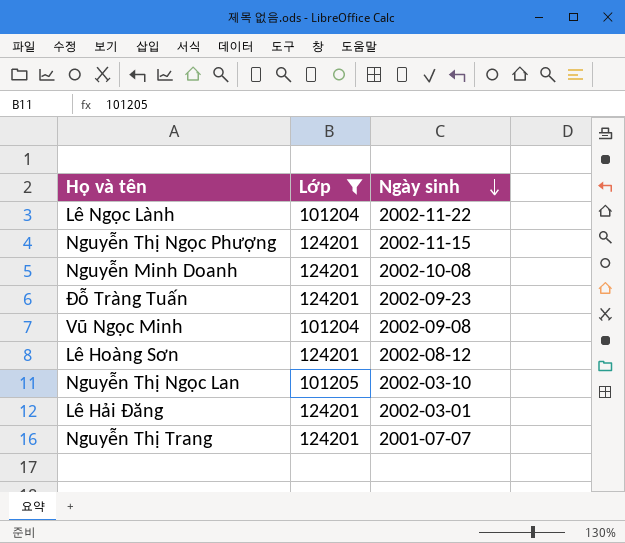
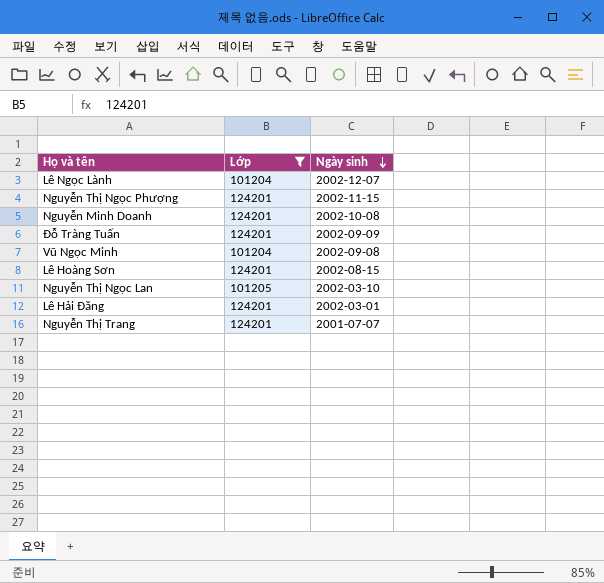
Lê Ngọc Lành | Ngày sinh: 2002-11-22 -> 2002-12-07
Đỗ Tràng Tuấn | Ngày sinh: 2002-09-23 -> 2002-09-09
Lê Hoàng Sơn | Ngày sinh: 2002-08-12 -> 2002-08-15

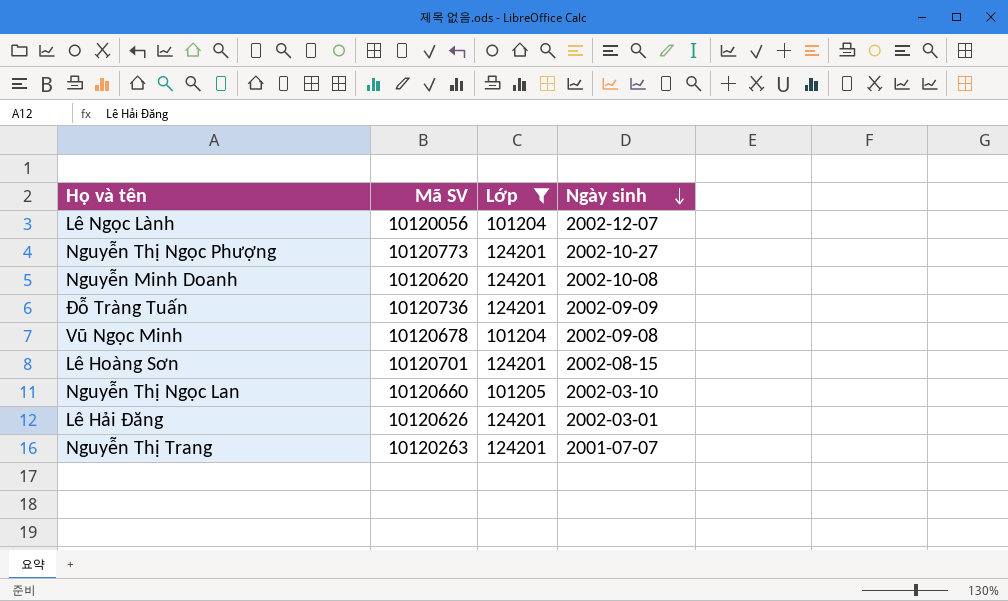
column Mã SV | position: none -> 2
Nguyễn Thị Ngọc Phượng | Ngày sinh: 2002-11-15 -> 2002-10-27

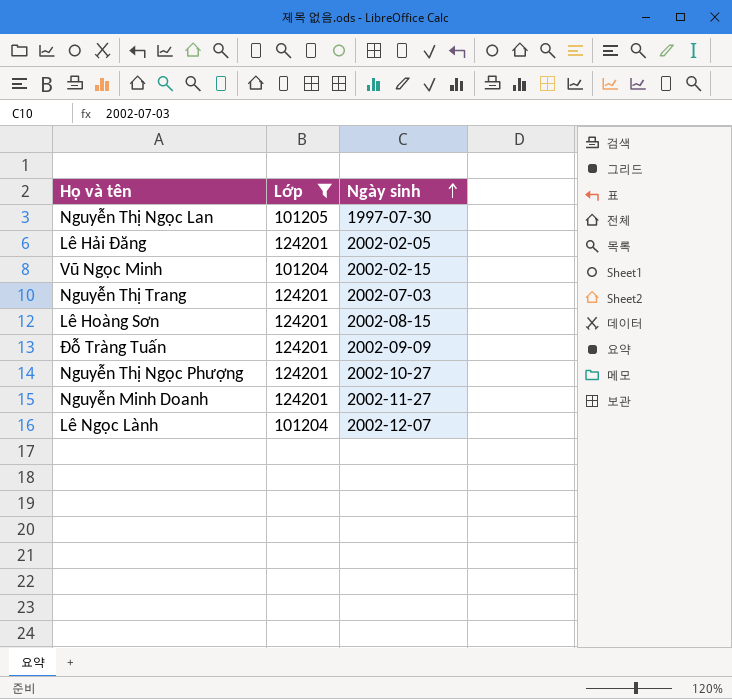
row order: Ngày sinh descending -> Ngày sinh ascending
column Mã SV | position: 2 -> none
Nguyễn Thị Ngọc Lan | Ngày sinh: 2002-03-10 -> 1997-07-30
Lê Hải Đăng | Ngày sinh: 2002-03-01 -> 2002-02-05
Vũ Ngọc Minh | Ngày sinh: 2002-09-08 -> 2002-02-15
Nguyễn Thị Trang | Ngày sinh: 2001-07-07 -> 2002-07-03
Nguyễn Minh Doanh | Ngày sinh: 2002-10-08 -> 2002-11-27

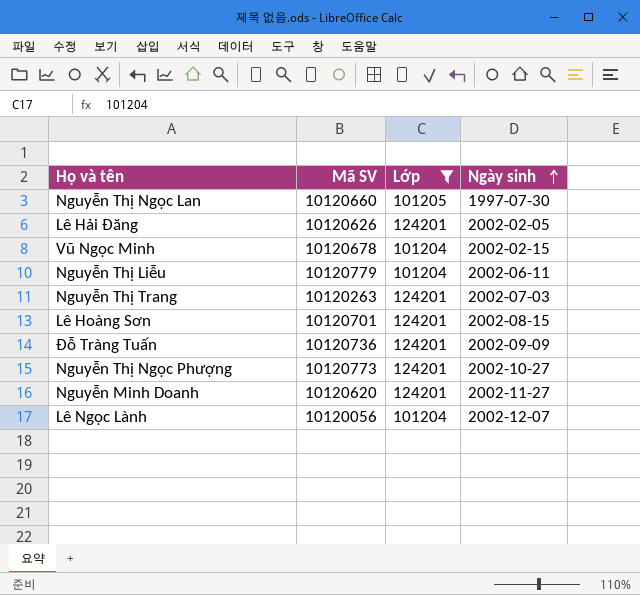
column Mã SV | position: none -> 2
row Nguyễn Thị Liễu: none -> 10120779 | 101204 | 2002-06-11

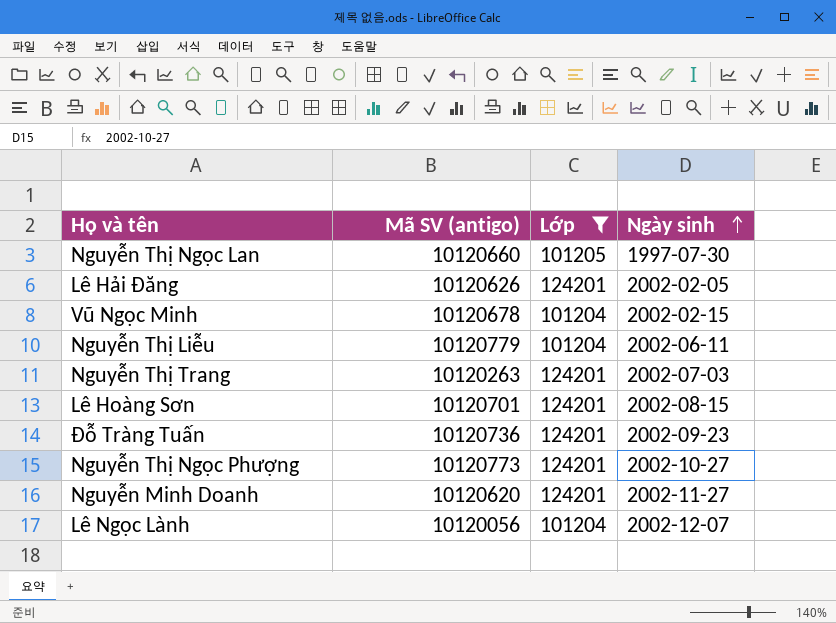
column name: Mã SV -> Mã SV (antigo)
Đỗ Tràng Tuấn | Ngày sinh: 2002-09-09 -> 2002-09-23

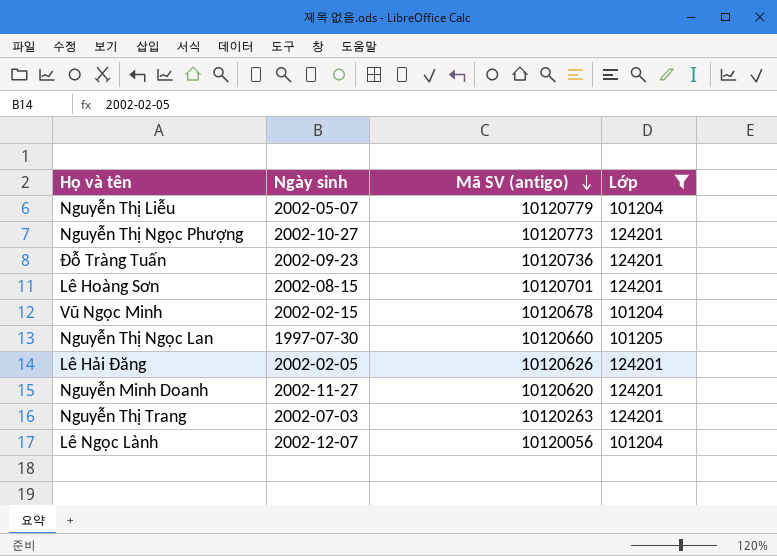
row order: Ngày sinh ascending -> Mã SV (antigo) descending
column Ngày sinh | position: 4 -> 2
Nguyễn Thị Liễu | Ngày sinh: 2002-06-11 -> 2002-05-07

